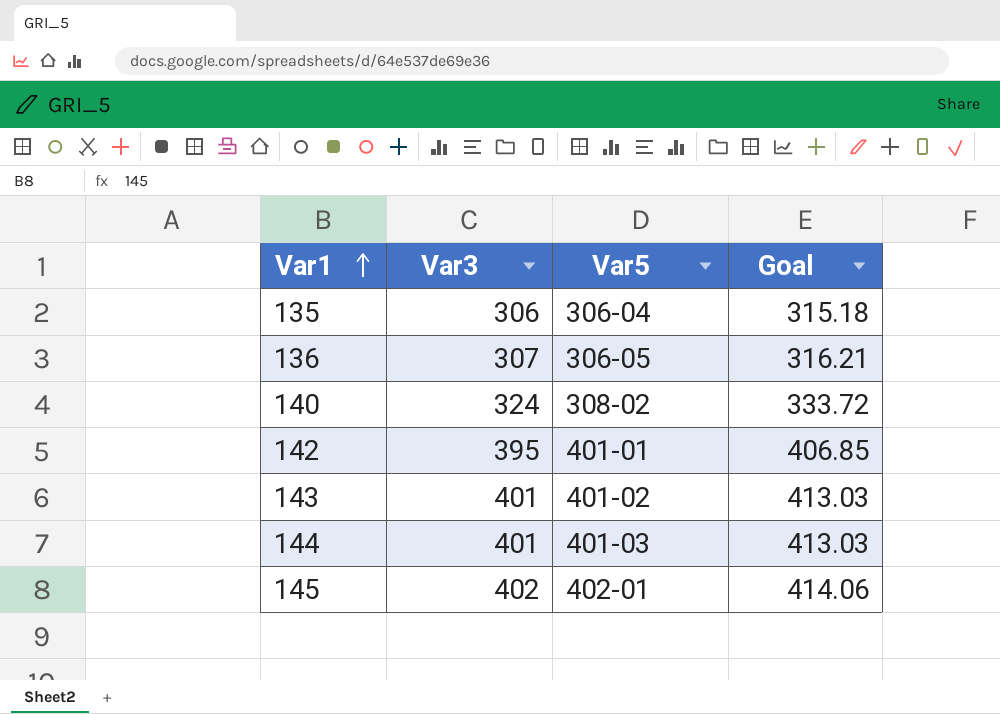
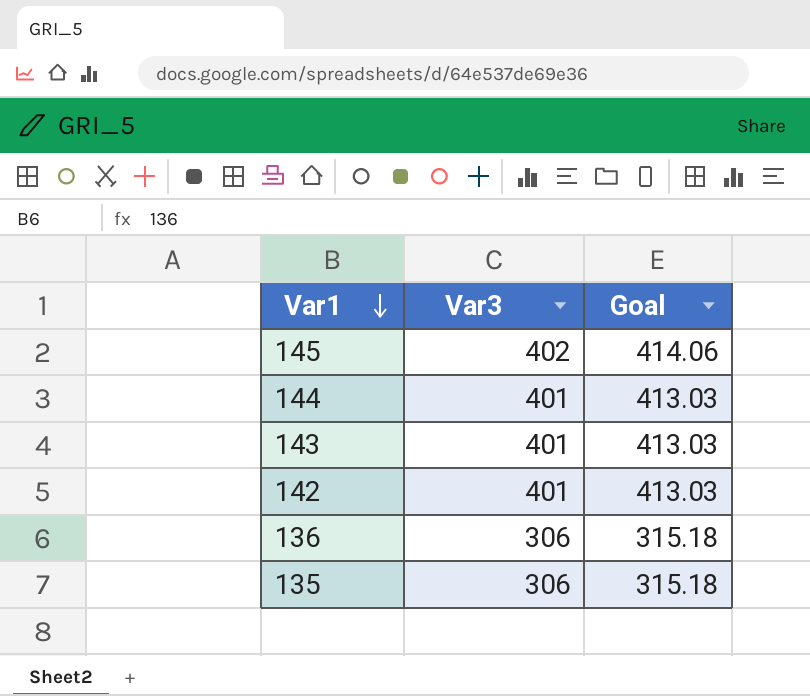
row order: Var1 ascending -> Var1 descending
column Var5 | position: 3 -> none
row 140: 324 | 308-02 | 333.72 -> none
142 | Var3: 395 -> 401
142 | Goal: 406.85 -> 413.03
136 | Var3: 307 -> 306
136 | Goal: 316.21 -> 315.18

